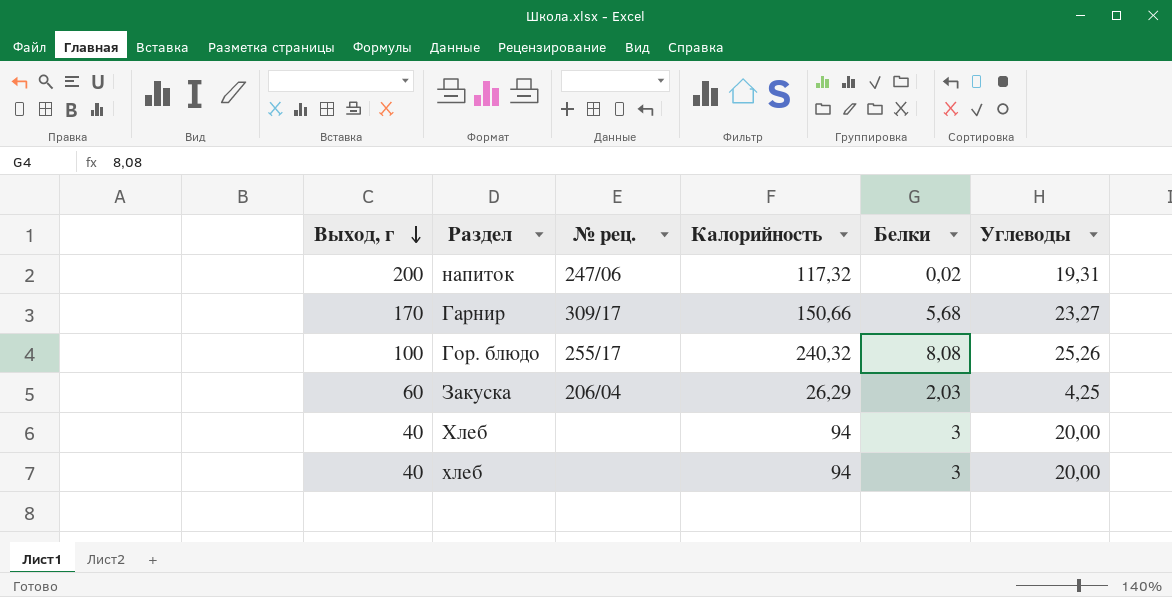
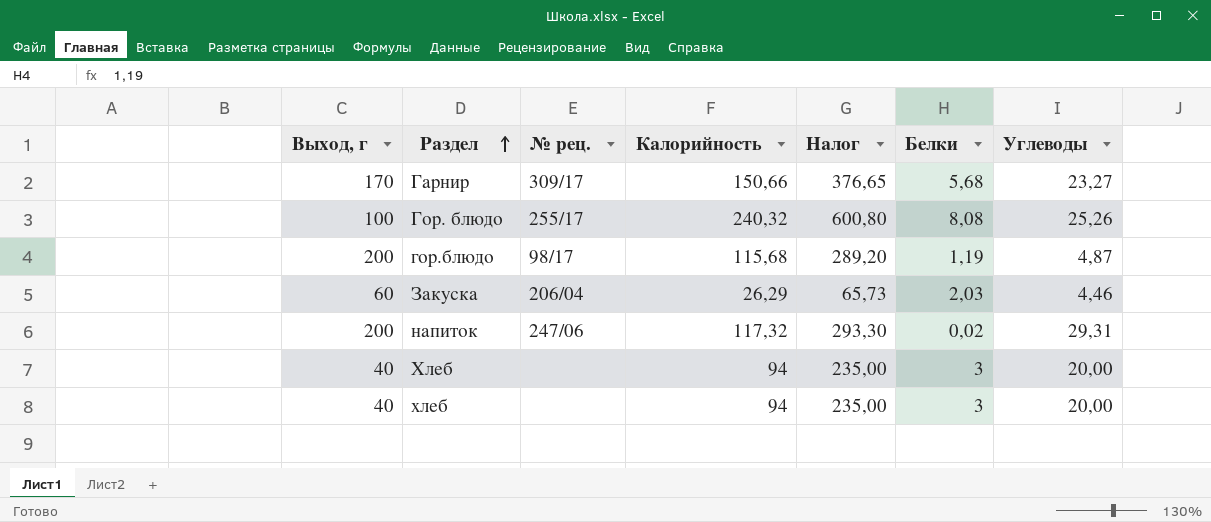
row order: Выход, г descending -> Раздел ascending
column Налог | formula: none -> [Калорийность] * 2,5
row гор.блюдо: none -> 200 | 98/17 | 115,68 | 289,20 | 1,19 | 4,87
Закуска | Углеводы: 4,25 -> 4,46
напиток | Углеводы: 19,31 -> 29,31

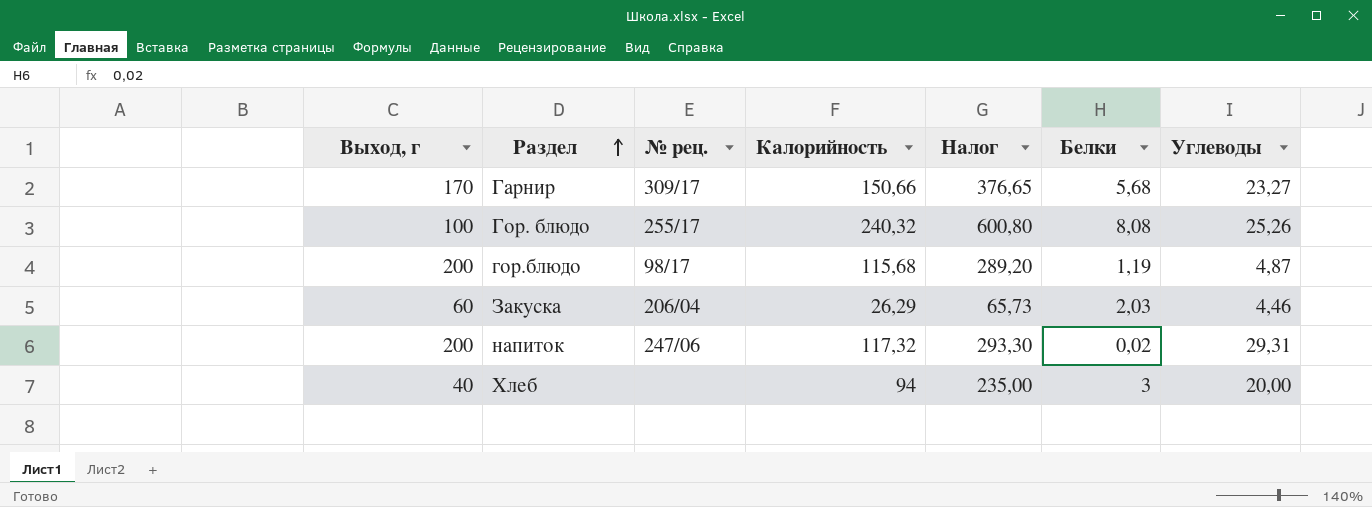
row хлеб: 40 | none | 94 | 235,00 | 3 | 20,00 -> none

